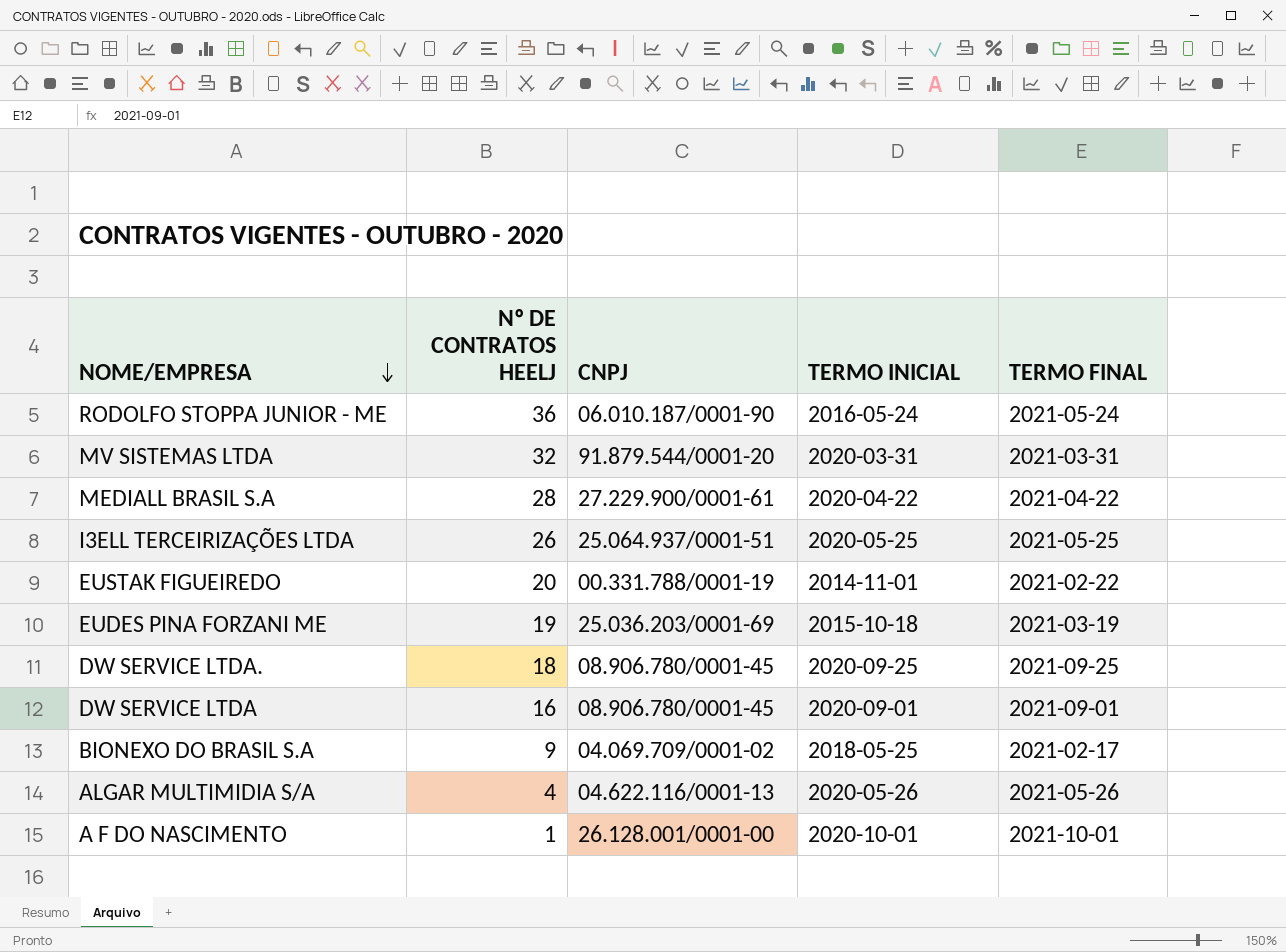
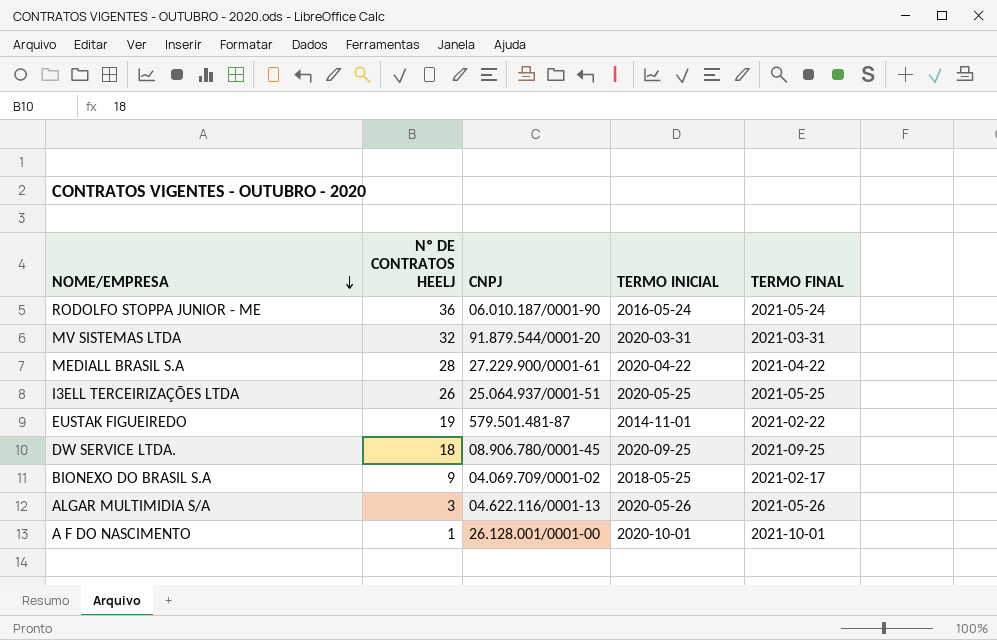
row EUDES PINA FORZANI ME: 19 | 25.036.203/0001-69 | 2015-10-18 | 2021-03-19 -> none
row DW SERVICE LTDA: 16 | 08.906.780/0001-45 | 2020-09-01 | 2021-09-01 -> none
EUSTAK FIGUEIREDO | Nº DE CONTRATOS HEELJ: 20 -> 19
EUSTAK FIGUEIREDO | CNPJ: 00.331.788/0001-19 -> 579.501.481-87
ALGAR MULTIMIDIA S/A | Nº DE CONTRATOS HEELJ: 4 -> 3

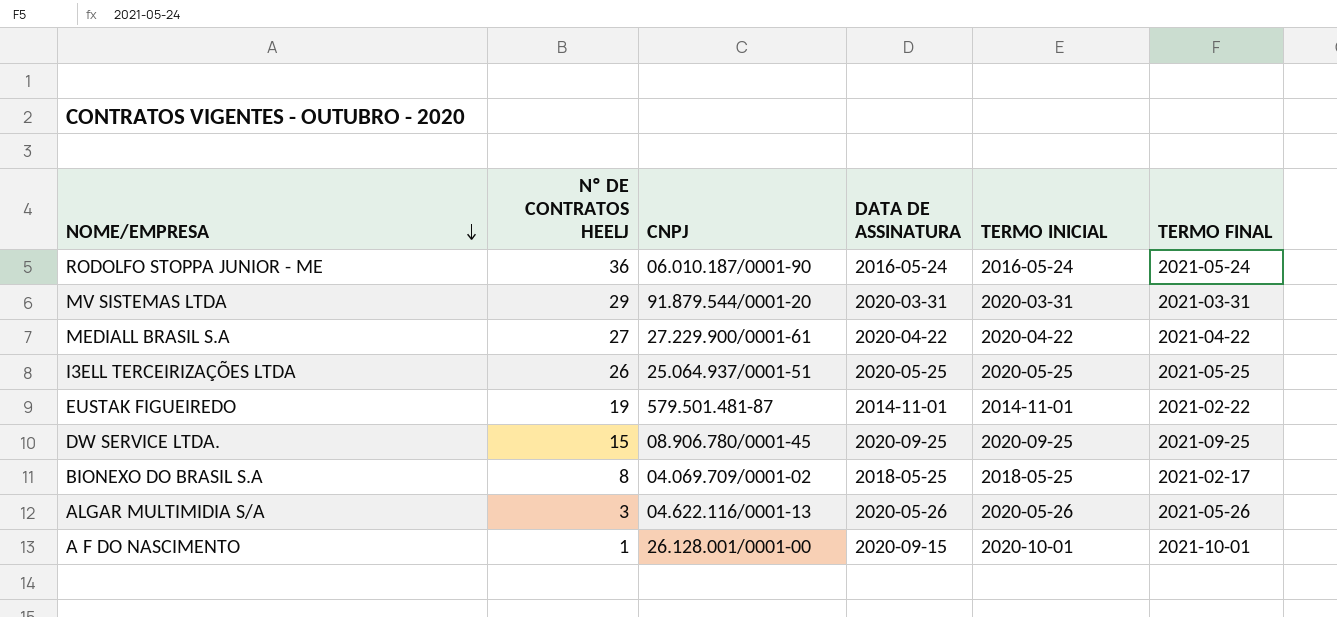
column DATA DE ASSINATURA | position: none -> 4
MV SISTEMAS LTDA | Nº DE CONTRATOS HEELJ: 32 -> 29
MEDIALL BRASIL S.A | Nº DE CONTRATOS HEELJ: 28 -> 27
DW SERVICE LTDA. | Nº DE CONTRATOS HEELJ: 18 -> 15
BIONEXO DO BRASIL S.A | Nº DE CONTRATOS HEELJ: 9 -> 8

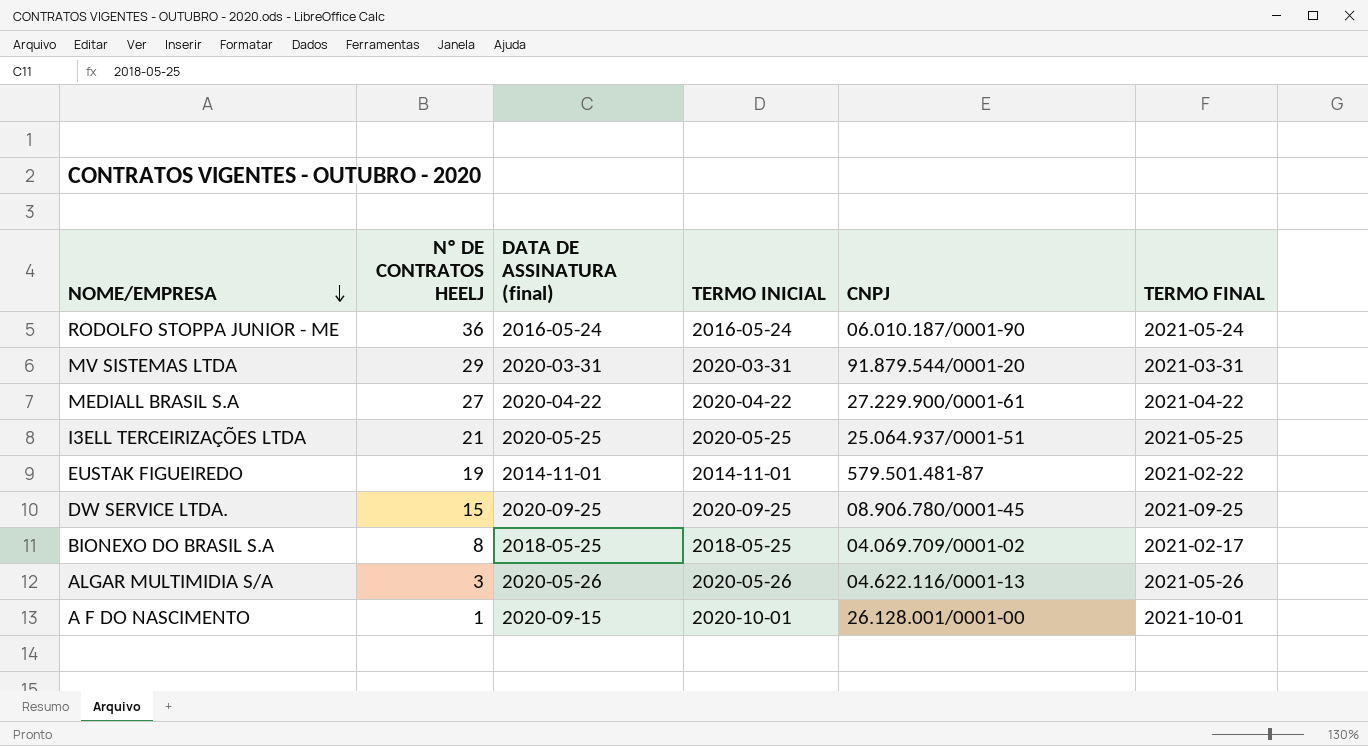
column name: DATA DE ASSINATURA -> DATA DE ASSINATURA (final)
column CNPJ | position: 3 -> 5
I3ELL TERCEIRIZAÇÕES LTDA | Nº DE CONTRATOS HEELJ: 26 -> 21

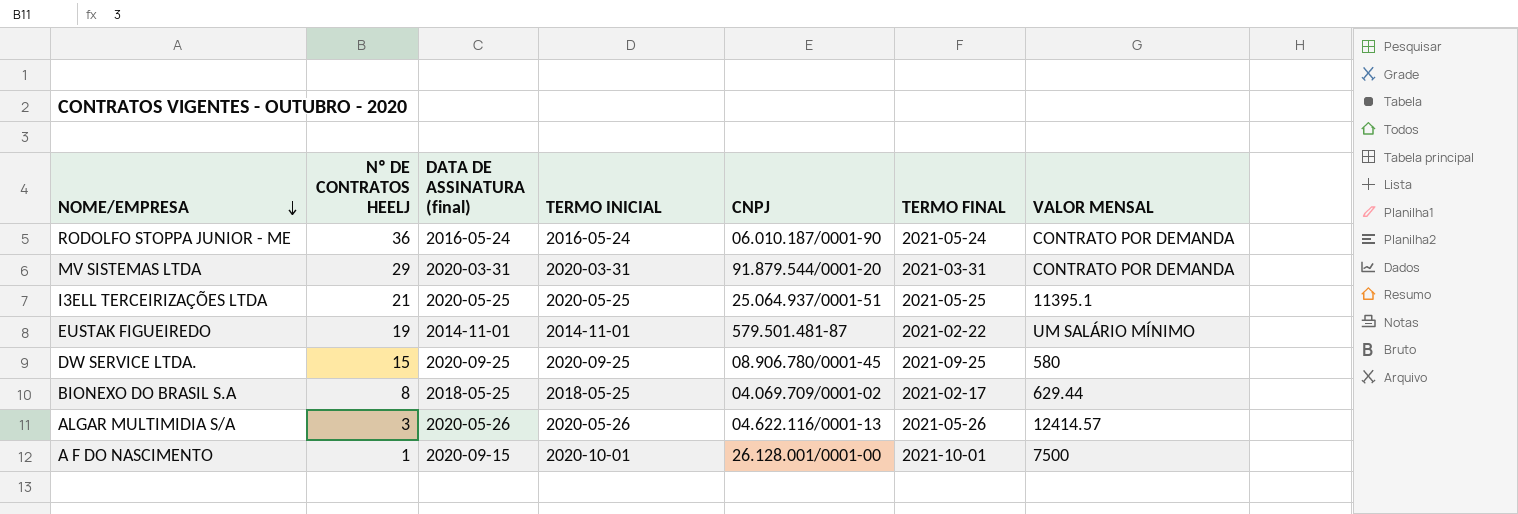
column VALOR MENSAL | position: none -> 7
row MEDIALL BRASIL S.A: 27 | 2020-04-22 | 2020-04-22 | 27.229.900/0001-61 | 2021-04-22 -> none

